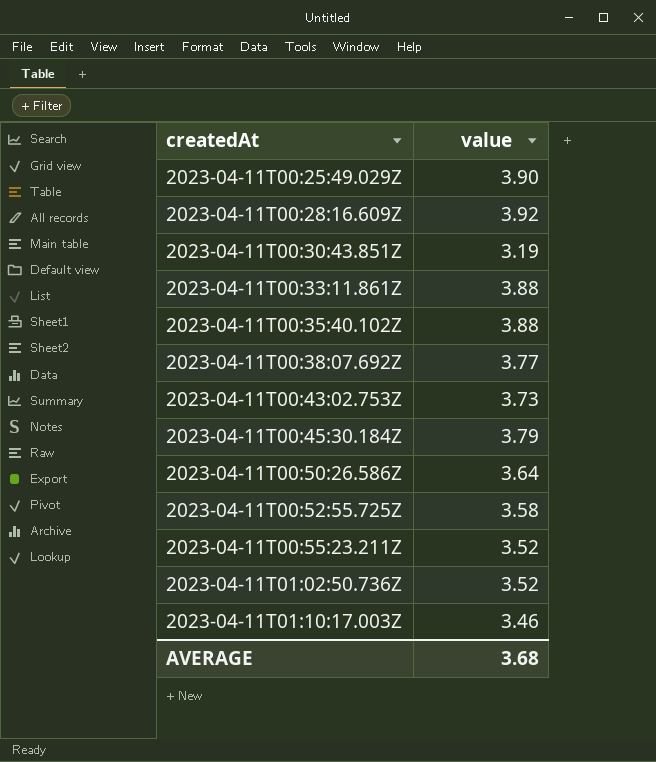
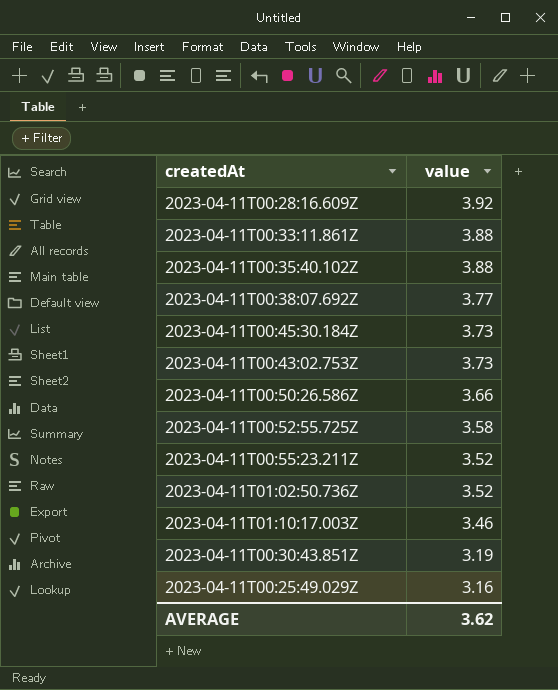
row order: createdAt ascending -> value descending
2023-04-11T00:45:30.184Z | value: 3.79 -> 3.73
2023-04-11T00:50:26.586Z | value: 3.64 -> 3.66
2023-04-11T00:25:49.029Z | value: 3.90 -> 3.16
AVERAGE | value: 3.68 -> 3.62

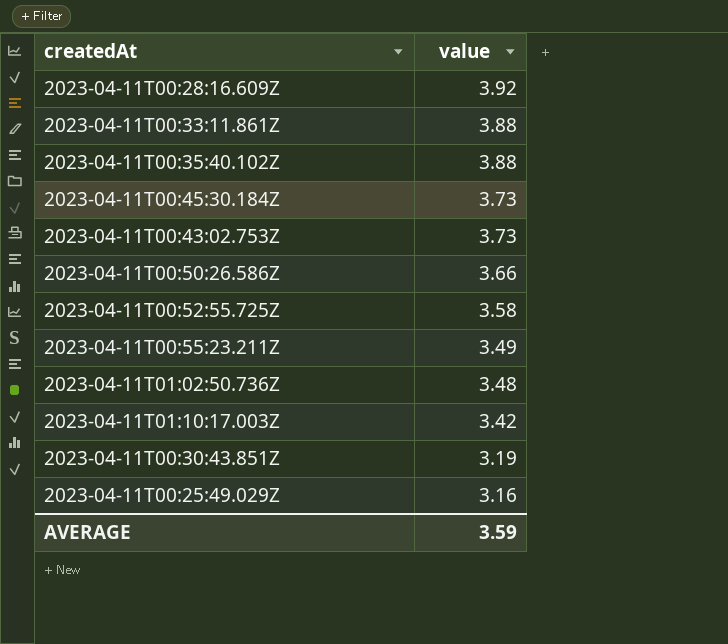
row 2023-04-11T00:38:07.692Z: 3.77 -> none
2023-04-11T00:55:23.211Z | value: 3.52 -> 3.49
2023-04-11T01:02:50.736Z | value: 3.52 -> 3.48
2023-04-11T01:10:17.003Z | value: 3.46 -> 3.42
AVERAGE | value: 3.62 -> 3.59

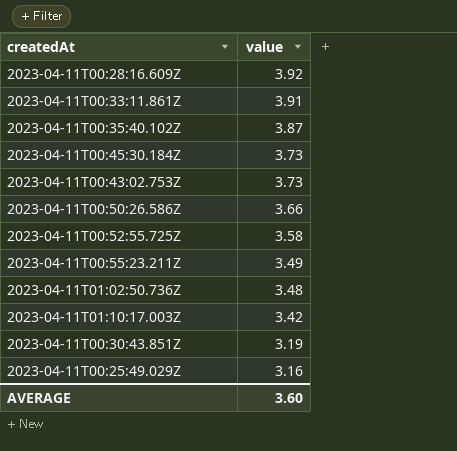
2023-04-11T00:33:11.861Z | value: 3.88 -> 3.91
2023-04-11T00:35:40.102Z | value: 3.88 -> 3.87
AVERAGE | value: 3.59 -> 3.60

